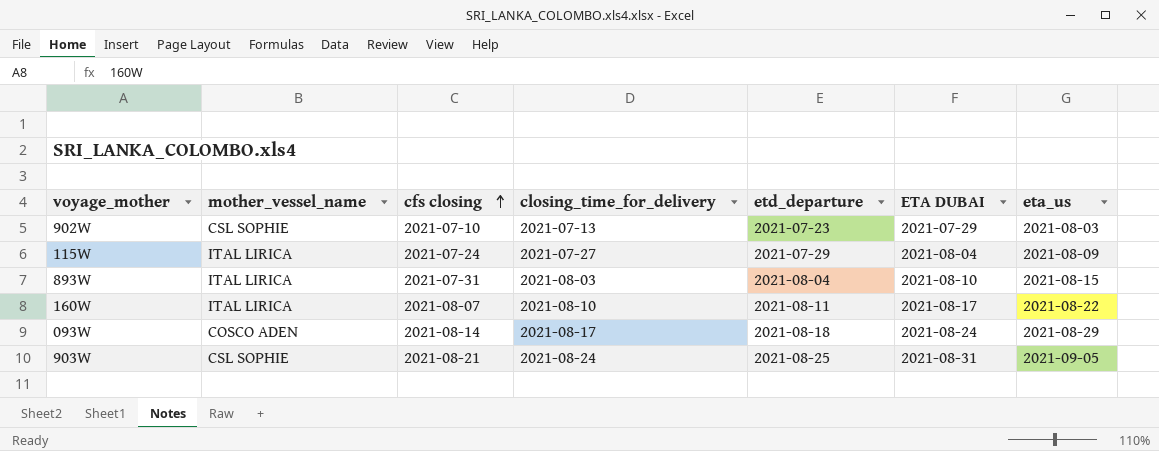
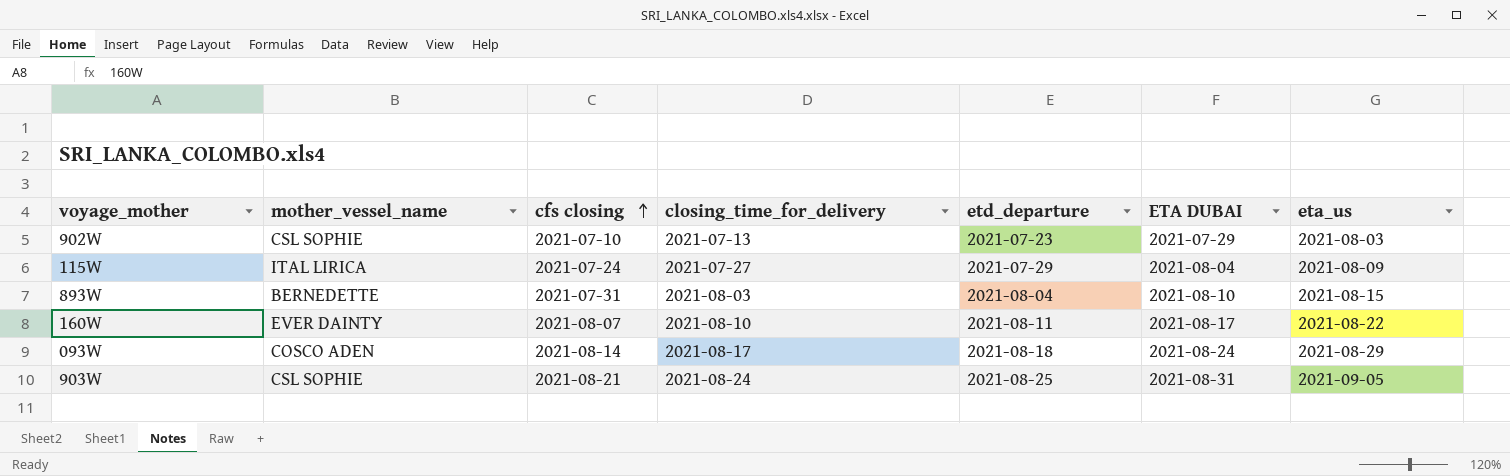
893W | mother_vessel_name: ITAL LIRICA -> BERNEDETTE
160W | mother_vessel_name: ITAL LIRICA -> EVER DAINTY

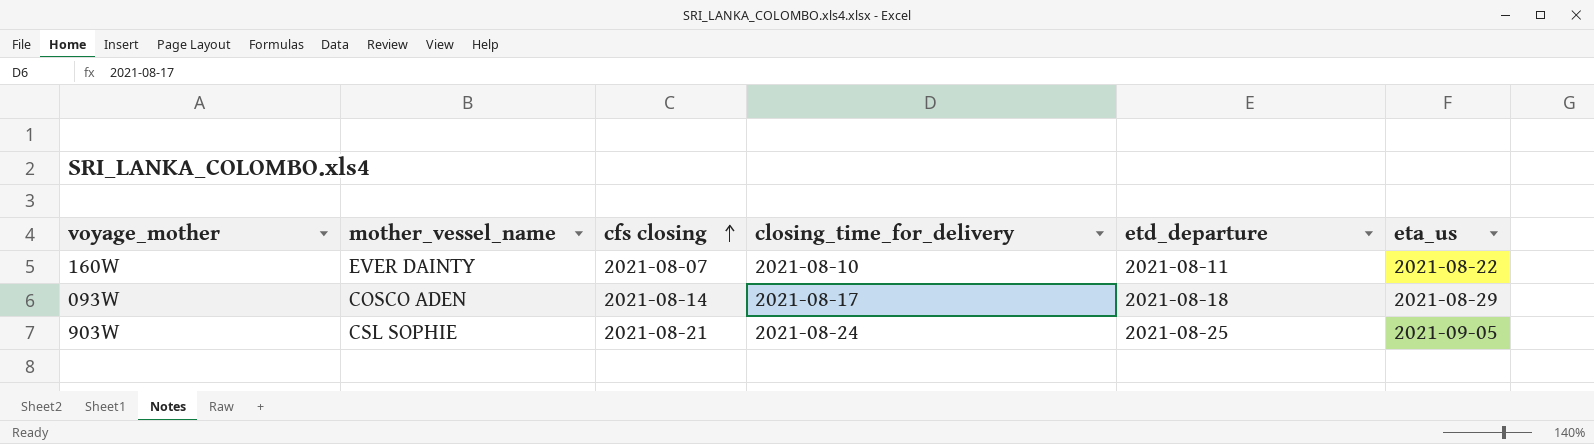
column ETA DUBAI | position: 6 -> none
row 902W: CSL SOPHIE | 2021-07-10 | 2021-07-13 | 2021-07-23 | 2021-07-29 | 2021-08-03 -> none
row 115W: ITAL LIRICA | 2021-07-24 | 2021-07-27 | 2021-07-29 | 2021-08-04 | 2021-08-09 -> none
row 893W: BERNEDETTE | 2021-07-31 | 2021-08-03 | 2021-08-04 | 2021-08-10 | 2021-08-15 -> none

